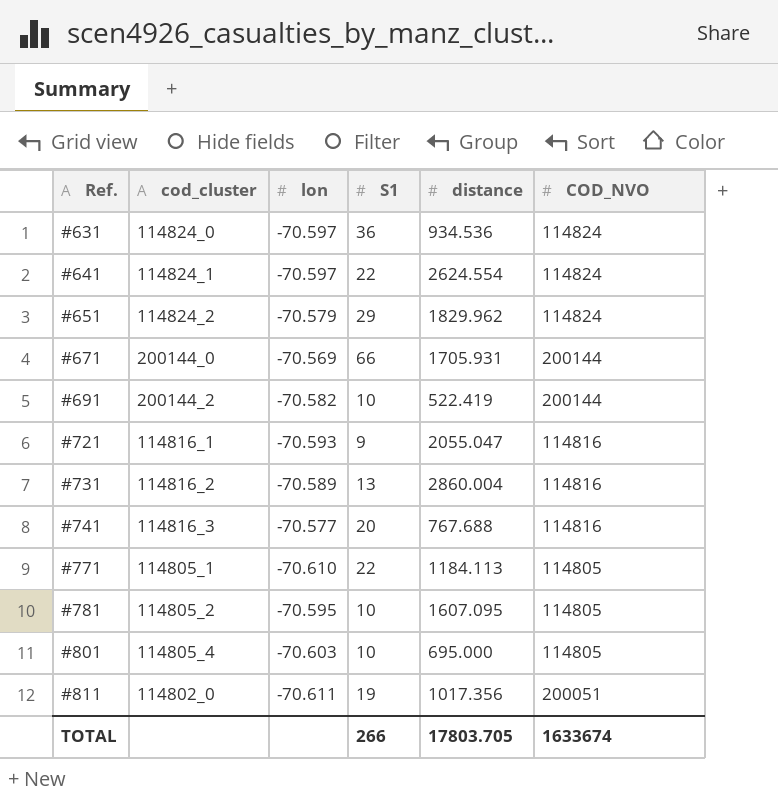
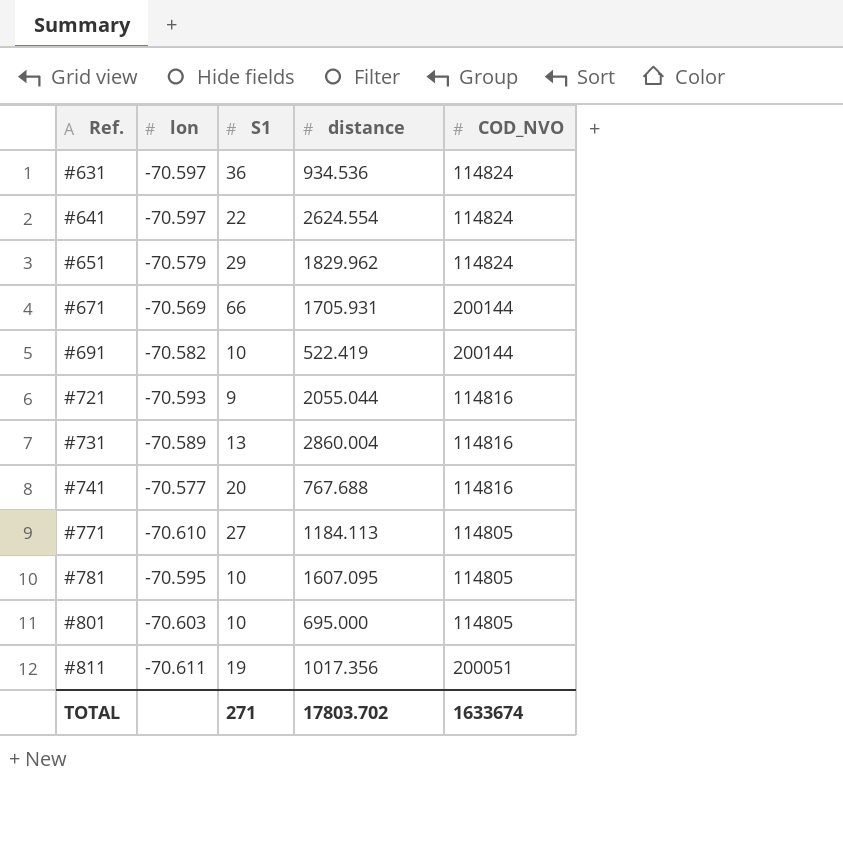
column cod_cluster | position: 2 -> none
#721 | distance: 2055.047 -> 2055.044
#771 | S1: 22 -> 27
TOTAL | S1: 266 -> 271
TOTAL | distance: 17803.705 -> 17803.702

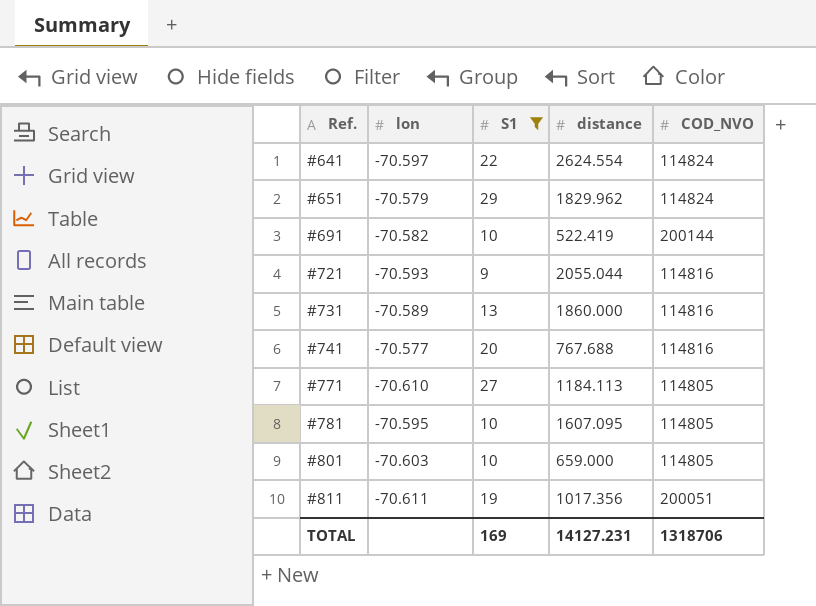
filter: none -> S1 <= 29
#731 | distance: 2860.004 -> 1860.000
#801 | distance: 695.000 -> 659.000
TOTAL | S1: 271 -> 169
TOTAL | distance: 17803.702 -> 14127.231
TOTAL | COD_NVO: 1633674 -> 1318706

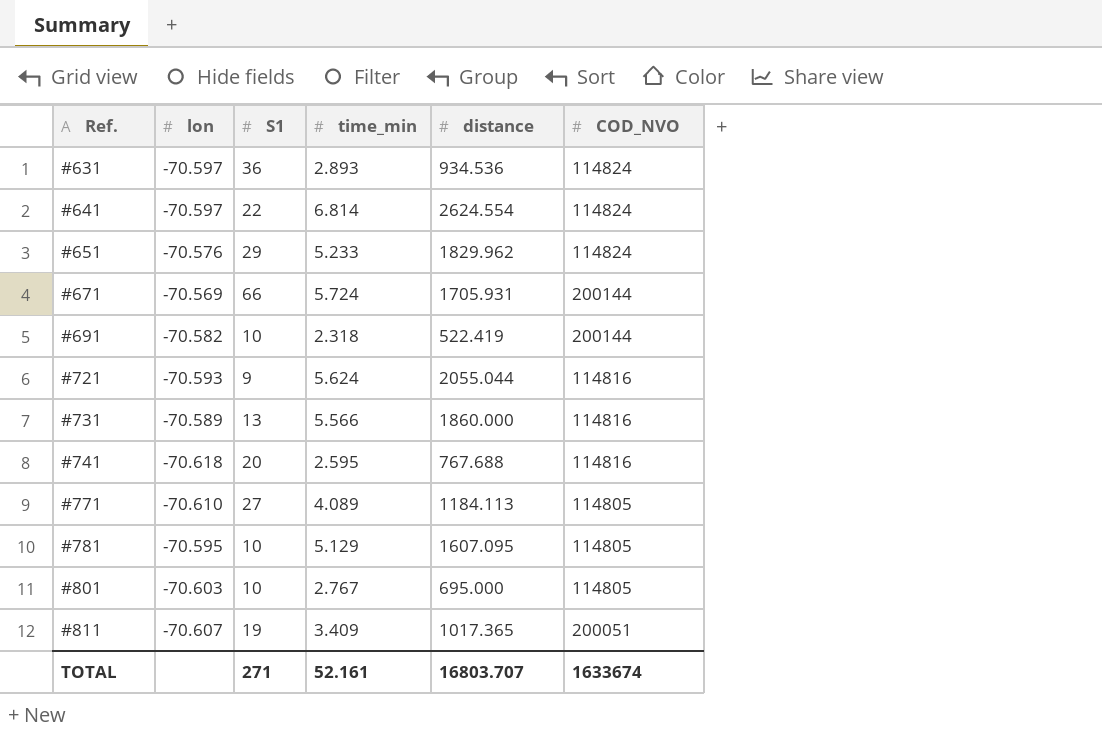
filter: S1 <= 29 -> none
column time_min | position: none -> 4
#651 | lon: -70.579 -> -70.576
#741 | lon: -70.577 -> -70.618
#801 | distance: 659.000 -> 695.000
#811 | lon: -70.611 -> -70.607
#811 | distance: 1017.356 -> 1017.365
TOTAL | S1: 169 -> 271
TOTAL | distance: 14127.231 -> 16803.707
TOTAL | COD_NVO: 1318706 -> 1633674

